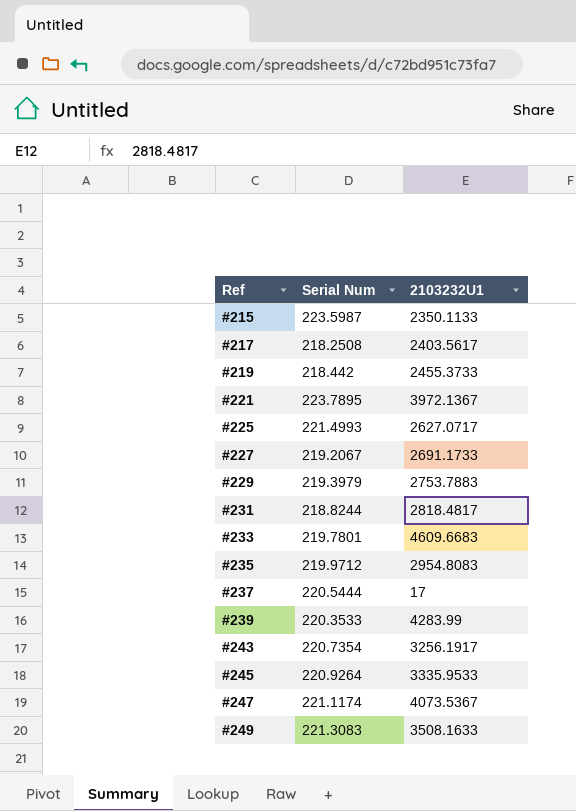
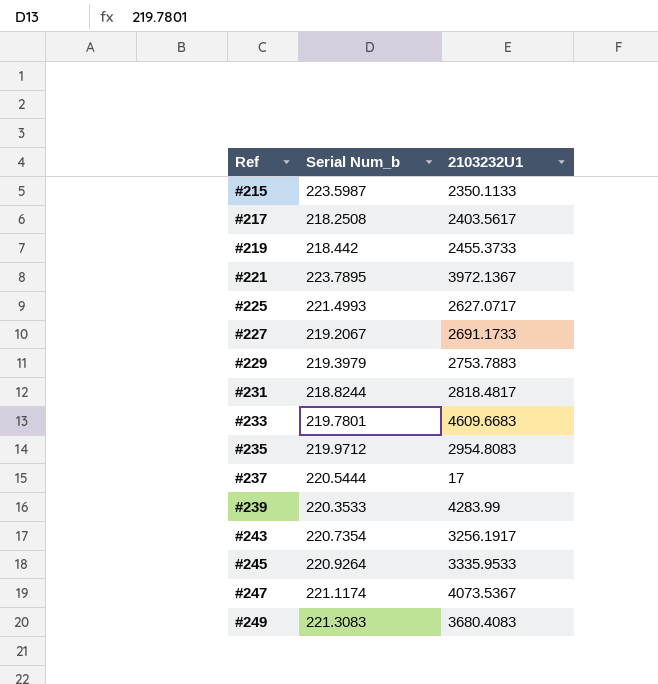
column name: Serial Num -> Serial Num_b
#249 | 2103232U1: 3508.1633 -> 3680.4083

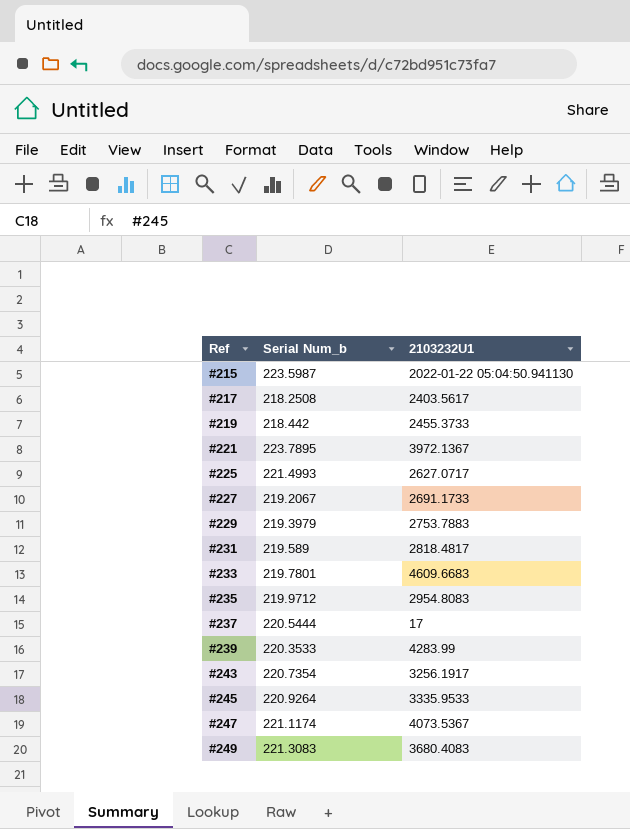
#215 | 2103232U1: 2350.1133 -> 2022-01-22 05:04:50.941130
#231 | Serial Num_b: 218.8244 -> 219.589

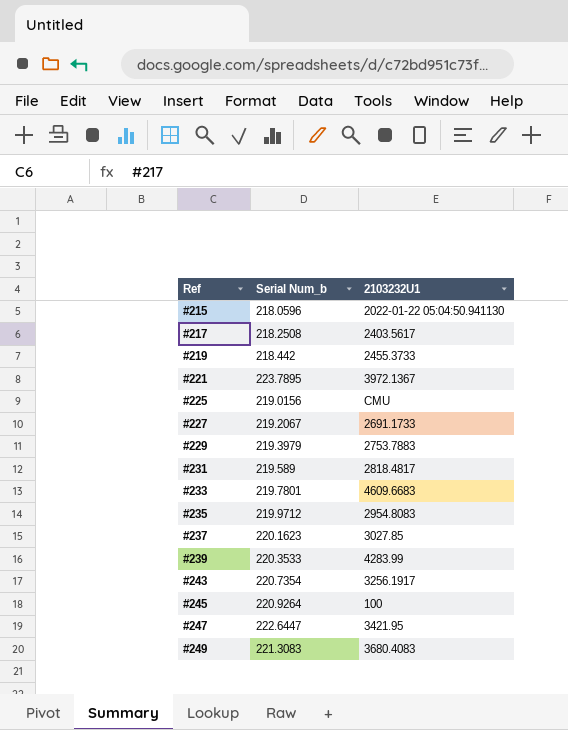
#215 | Serial Num_b: 223.5987 -> 218.0596
#225 | Serial Num_b: 221.4993 -> 219.0156
#225 | 2103232U1: 2627.0717 -> CMU
#237 | Serial Num_b: 220.5444 -> 220.1623
#237 | 2103232U1: 17 -> 3027.85
#245 | 2103232U1: 3335.9533 -> 100
#247 | Serial Num_b: 221.1174 -> 222.6447
#247 | 2103232U1: 4073.5367 -> 3421.95

